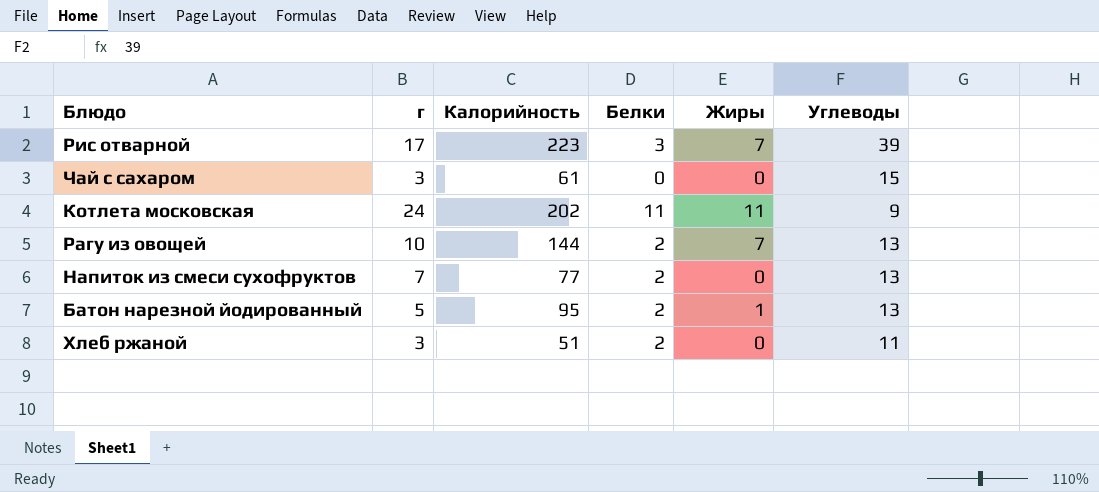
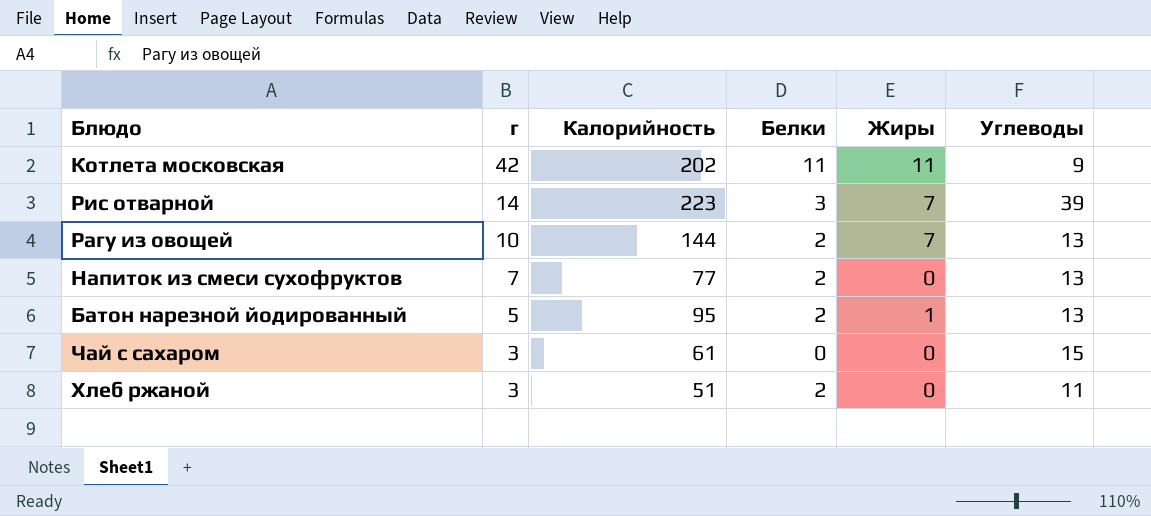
row order: none -> г descending
Котлета московская | г: 24 -> 42
Рис отварной | г: 17 -> 14

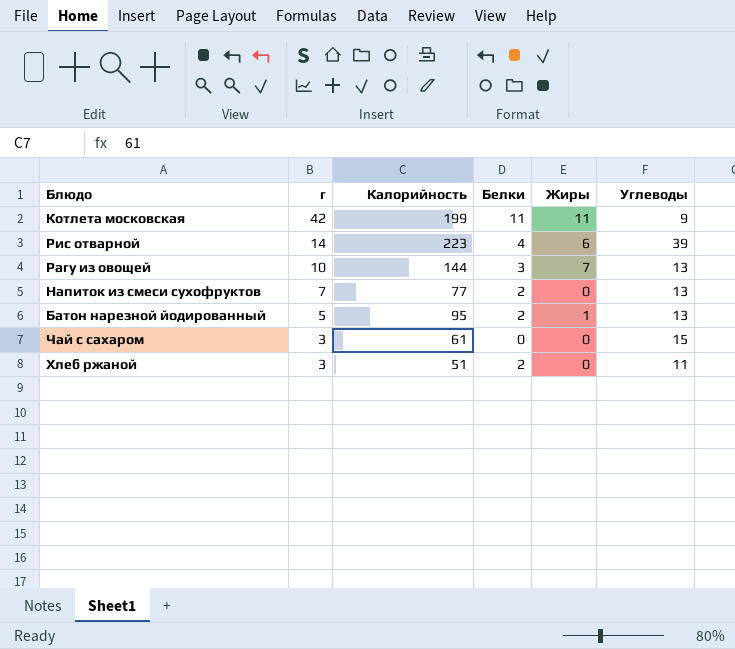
Котлета московская | Калорийность: 202 -> 199
Рис отварной | Белки: 3 -> 4
Рис отварной | Жиры: 7 -> 6
Рагу из овощей | Белки: 2 -> 3

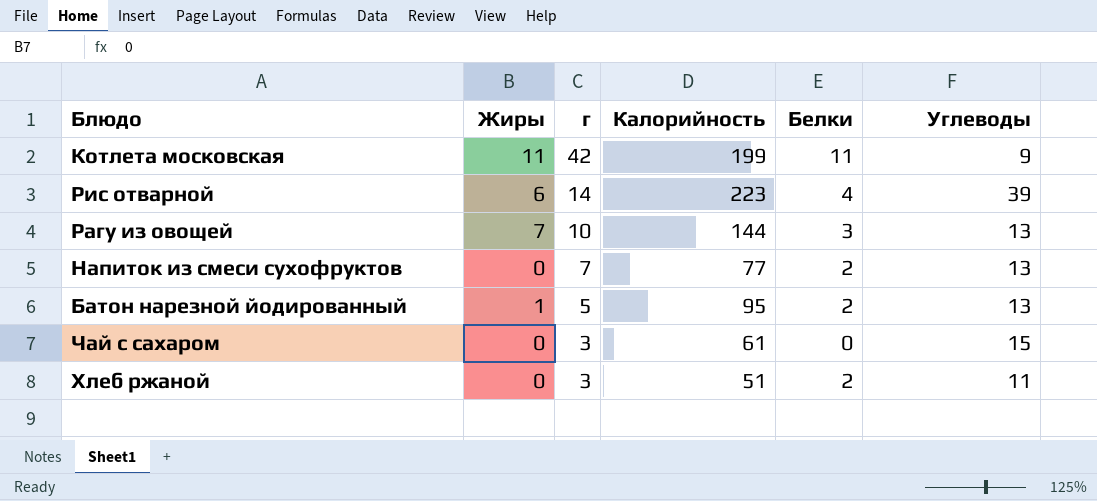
column Жиры | position: 5 -> 2

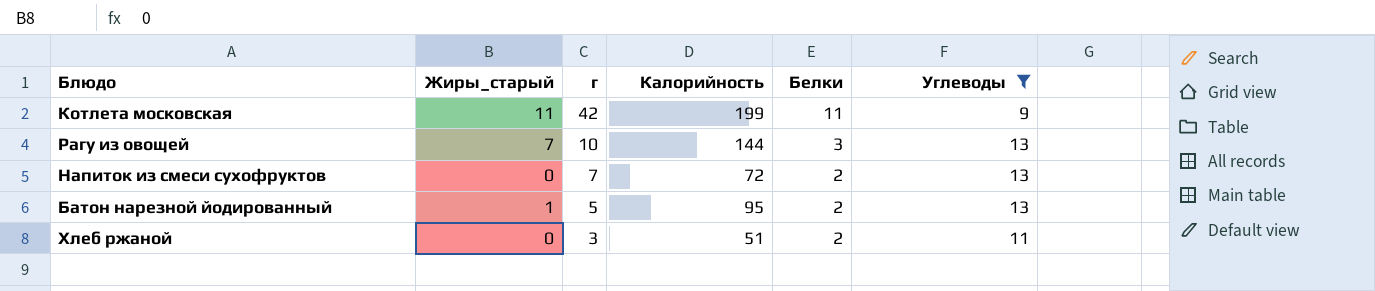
filter: none -> Углеводы <= 13
column name: Жиры -> Жиры_старый
Напиток из смеси сухофруктов | Калорийность: 77 -> 72

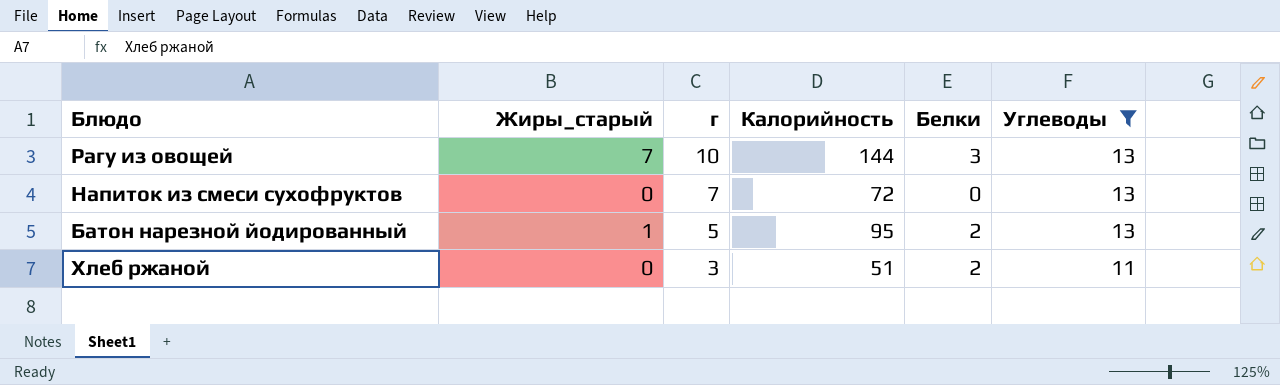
row Котлета московская: 11 | 42 | 199 | 11 | 9 -> none
Напиток из смеси сухофруктов | Белки: 2 -> 0

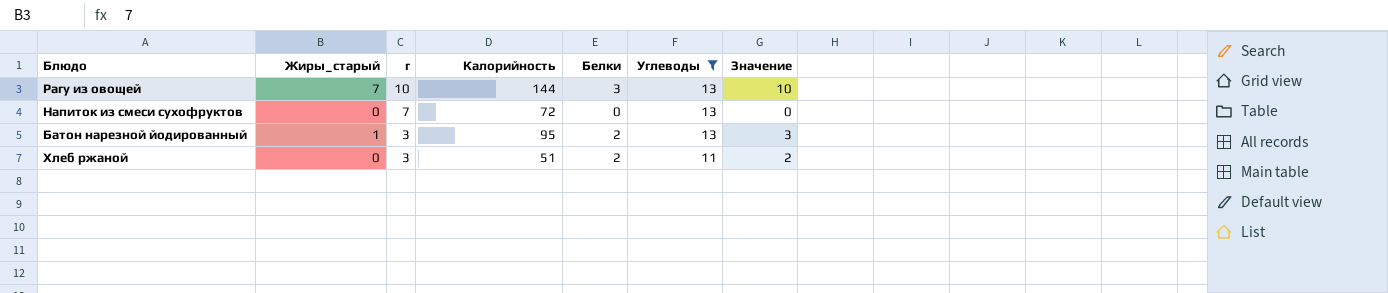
column Значение | formula: none -> [Жиры_старый] + [Белки]
Батон нарезной йодированный | г: 5 -> 3

